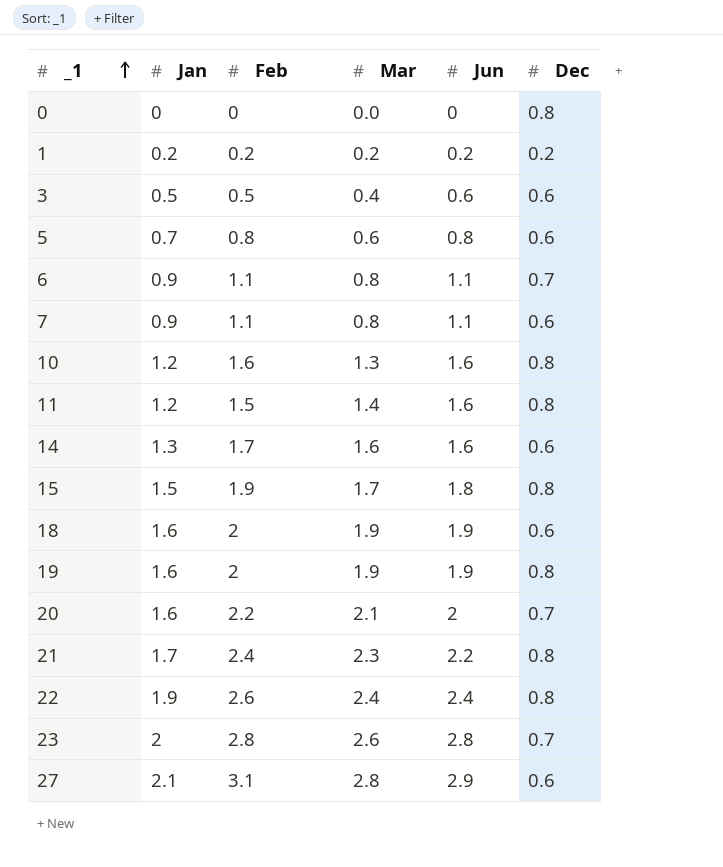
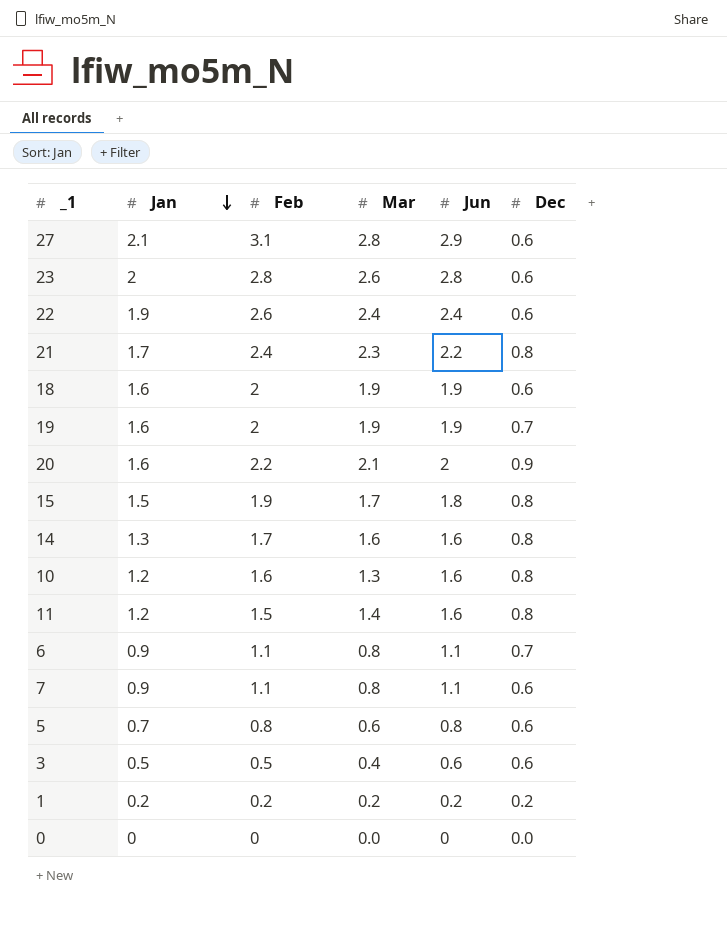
row order: _1 ascending -> Jan descending
23 | Dec: 0.7 -> 0.6
22 | Dec: 0.8 -> 0.6
19 | Dec: 0.8 -> 0.7
20 | Dec: 0.7 -> 0.9
14 | Dec: 0.6 -> 0.8
0 | Dec: 0.8 -> 0.0

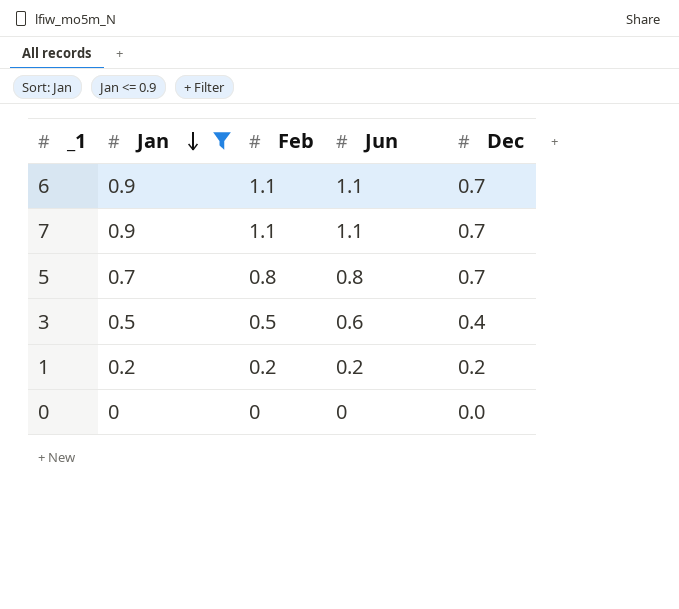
filter: none -> Jan <= 0.9
column Mar | position: 4 -> none
7 | Dec: 0.6 -> 0.7
5 | Dec: 0.6 -> 0.7
3 | Dec: 0.6 -> 0.4

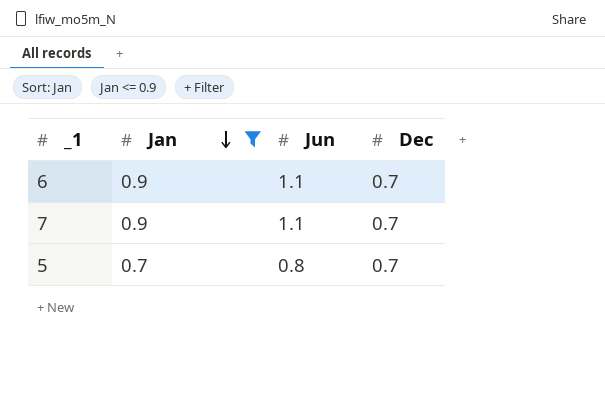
column Feb | position: 3 -> none
row 3: 0.5 | 0.5 | 0.6 | 0.4 -> none
row 1: 0.2 | 0.2 | 0.2 | 0.2 -> none
row 0: 0 | 0 | 0 | 0.0 -> none

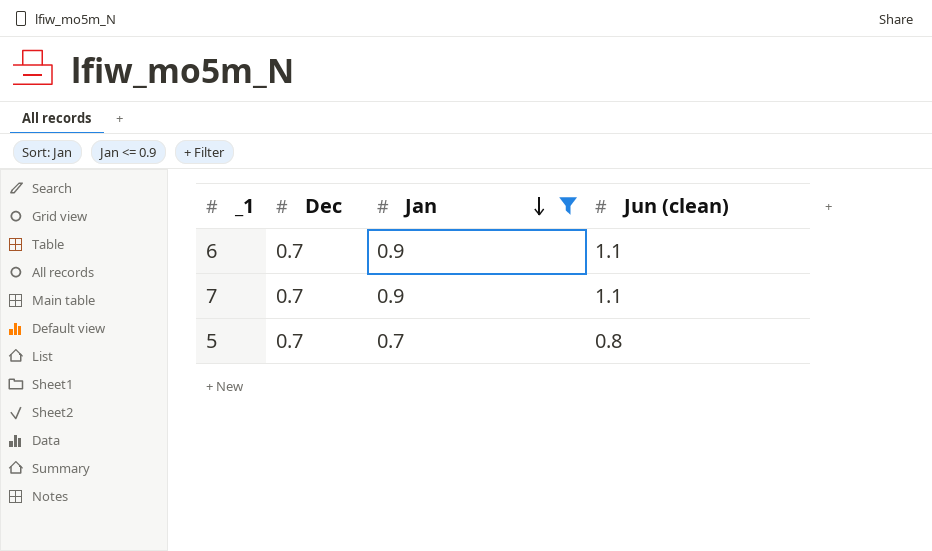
column Dec | position: 4 -> 2
column name: Jun -> Jun (clean)

